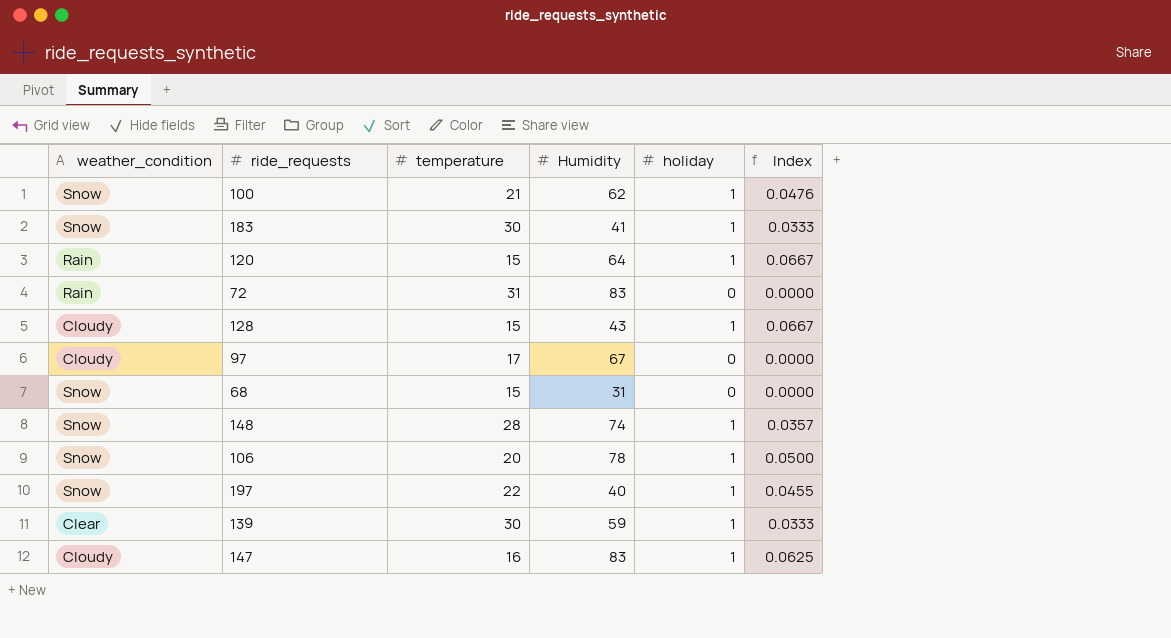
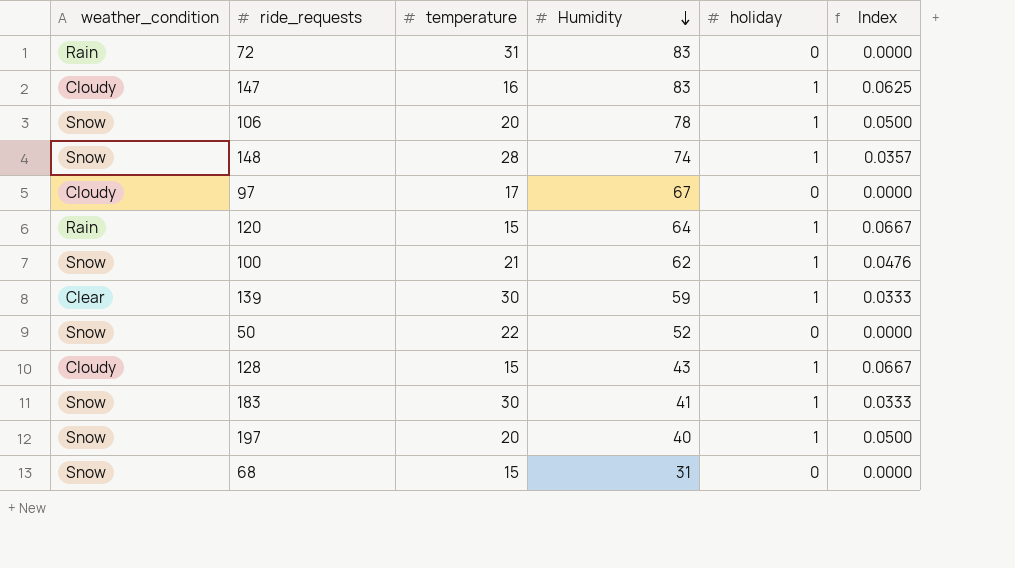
row order: none -> Humidity descending
row 50: none -> Snow | 22 | 52 | 0 | 0.0000
197 | temperature: 22 -> 20
197 | Index: 0.0455 -> 0.0500

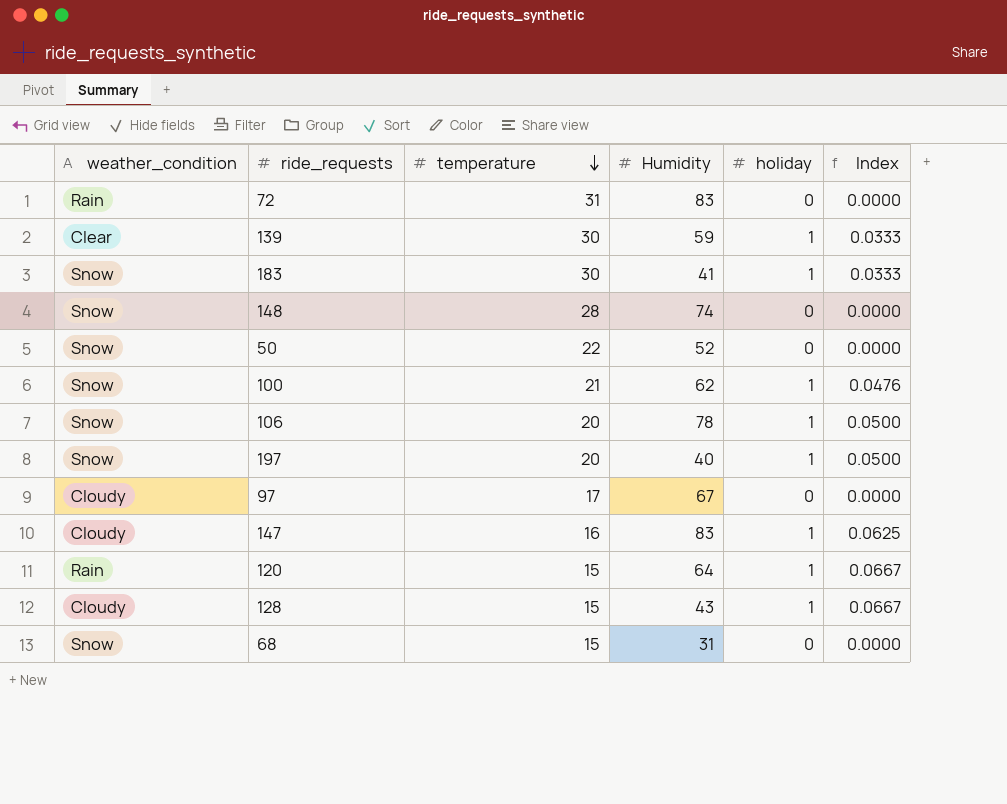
row order: Humidity descending -> temperature descending
148 | holiday: 1 -> 0
148 | Index: 0.0357 -> 0.0000

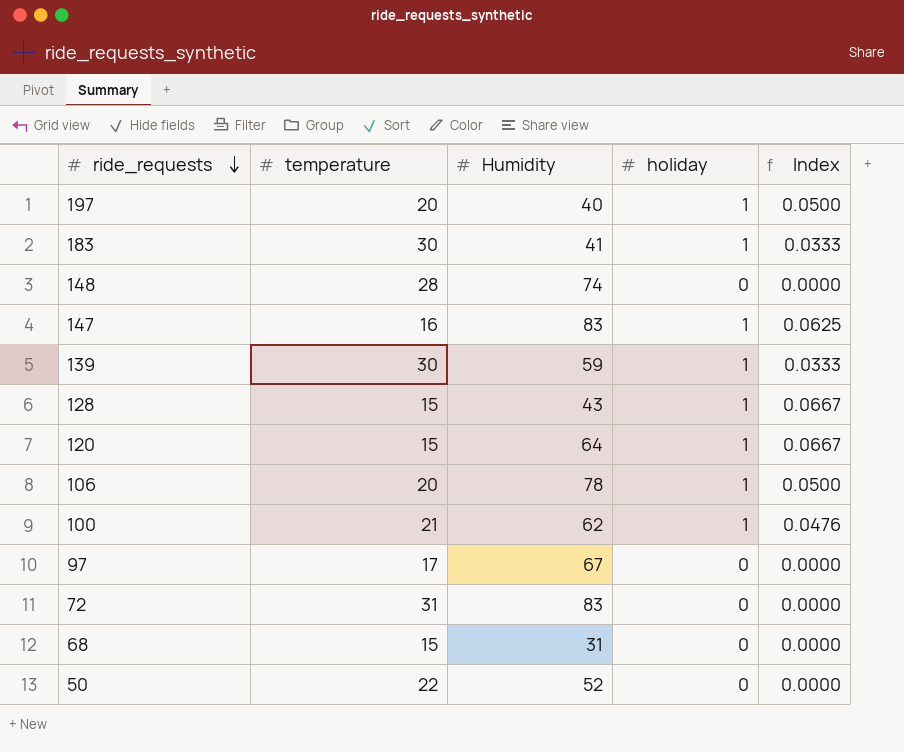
row order: temperature descending -> ride_requests descending
column weather_condition | position: 1 -> none

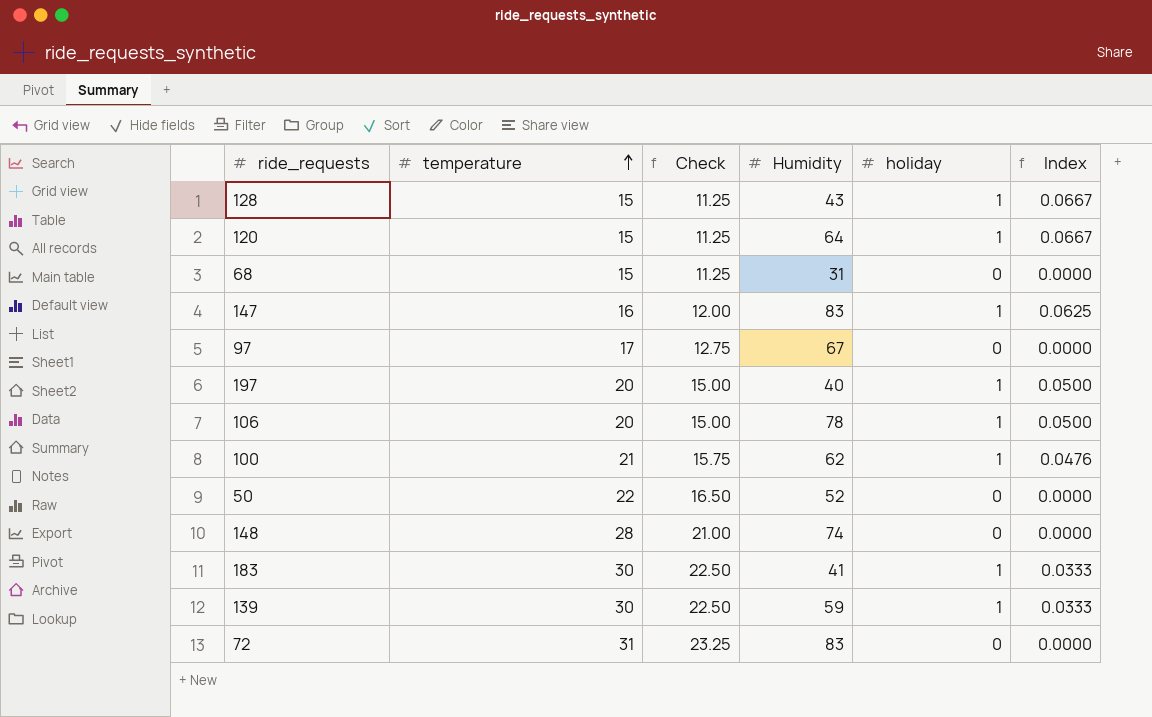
row order: ride_requests descending -> temperature ascending
column Check | formula: none -> [temperature] * 0.75

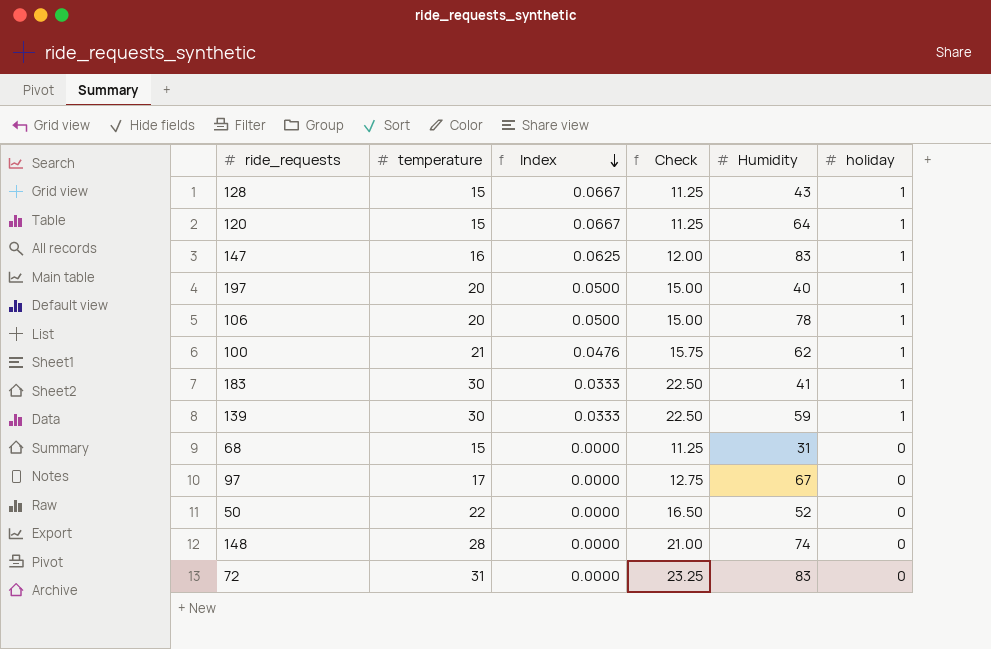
row order: temperature ascending -> Index descending
column Index | position: 6 -> 3

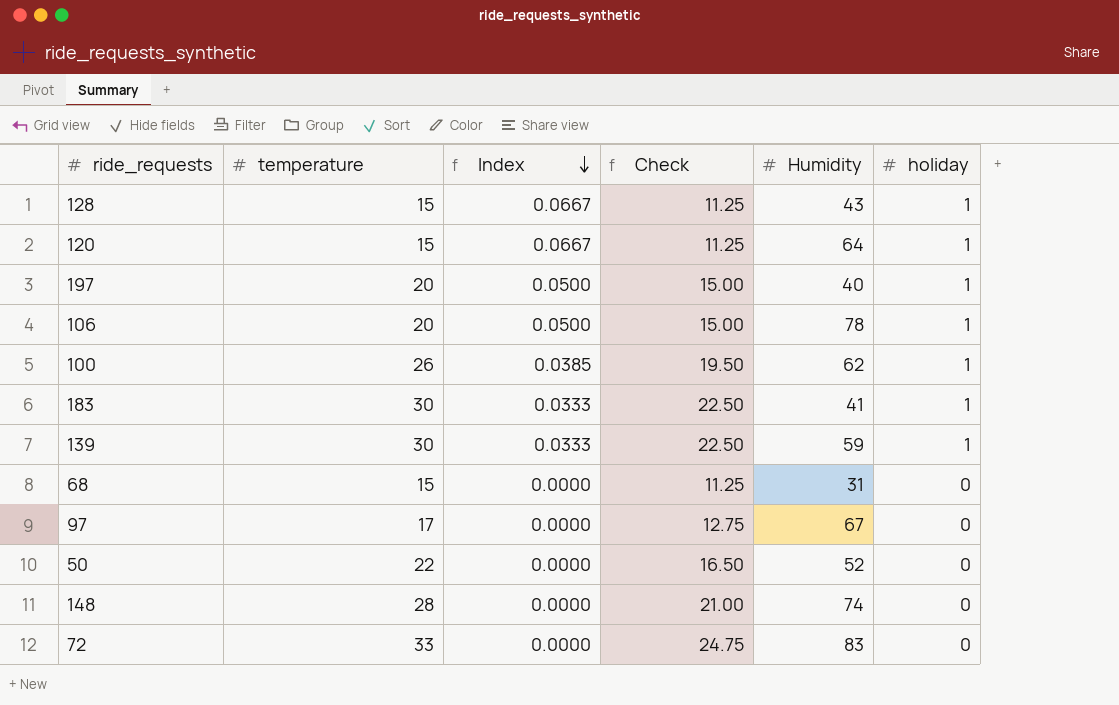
row 147: 16 | 0.0625 | 12.00 | 83 | 1 -> none
100 | temperature: 21 -> 26
100 | Index: 0.0476 -> 0.0385
100 | Check: 15.75 -> 19.50
72 | temperature: 31 -> 33
72 | Check: 23.25 -> 24.75

